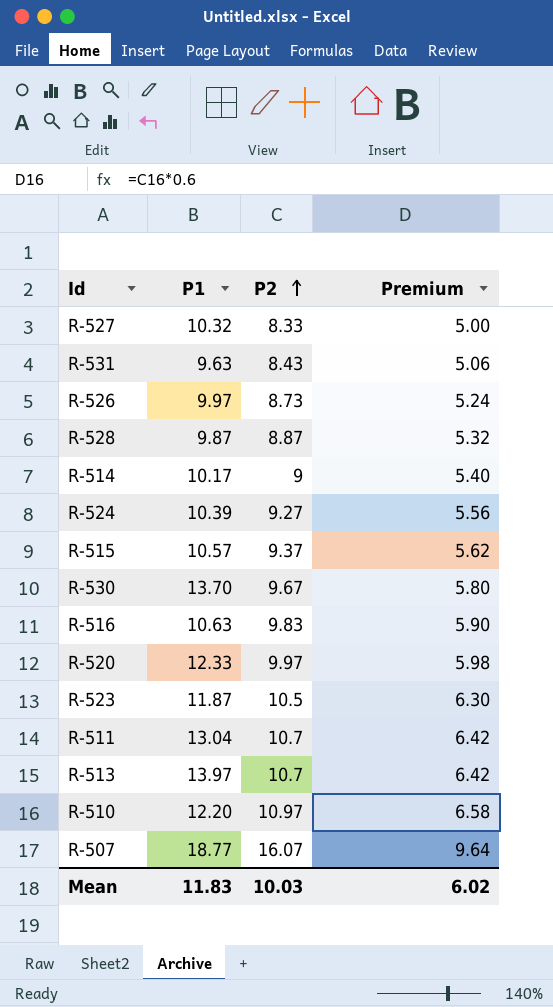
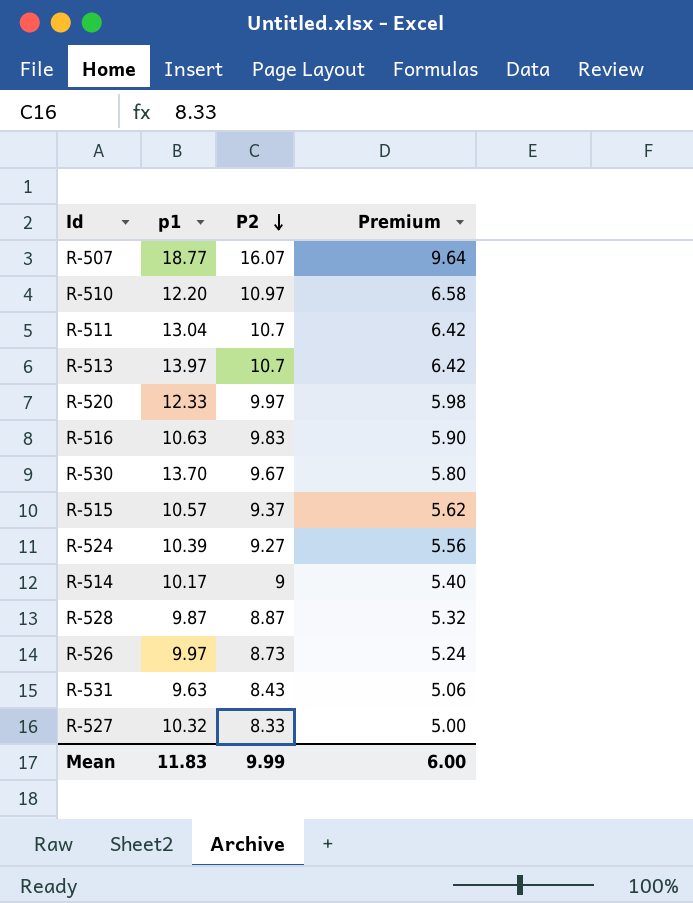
row order: P2 ascending -> P2 descending
column name: P1 -> p1
row R-523: 11.87 | 10.5 | 6.30 -> none
Mean | P2: 10.03 -> 9.99
Mean | Premium: 6.02 -> 6.00

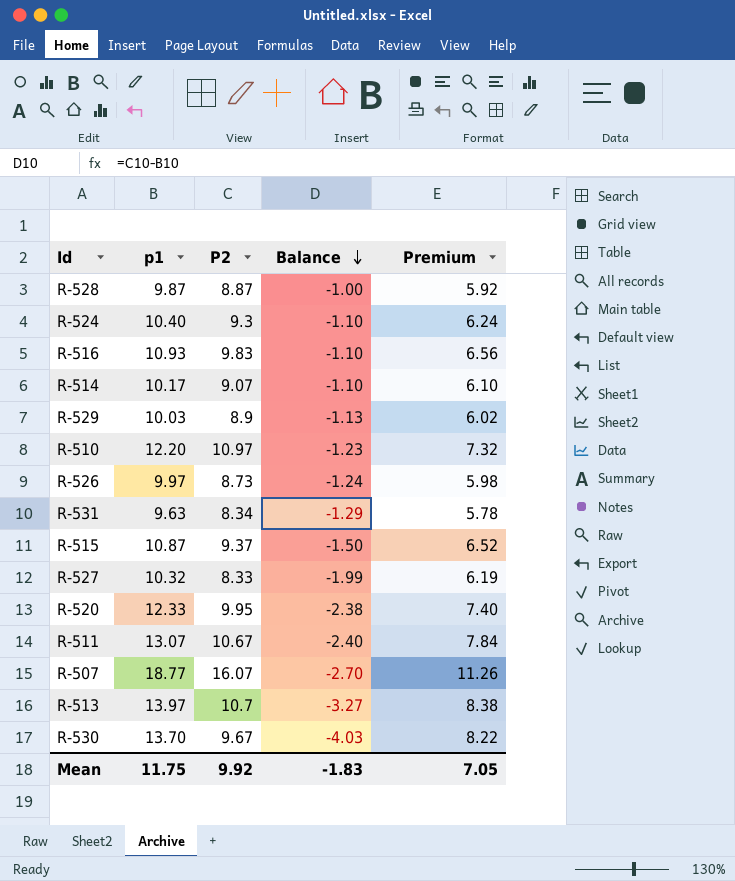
row order: P2 descending -> Balance descending
column Balance | formula: none -> [P2] - [p1]
column Premium | formula: [P2] * 0.6 -> [p1] * 0.6
R-524 | p1: 10.39 -> 10.40
R-524 | P2: 9.27 -> 9.3
R-516 | p1: 10.63 -> 10.93
R-514 | P2: 9 -> 9.07
row R-529: none -> 10.03 | 8.9 | -1.13 | 6.02
R-531 | P2: 8.43 -> 8.34
R-515 | p1: 10.57 -> 10.87
R-520 | P2: 9.97 -> 9.95
R-511 | p1: 13.04 -> 13.07
R-511 | P2: 10.7 -> 10.67
Mean | p1: 11.83 -> 11.75
Mean | P2: 9.99 -> 9.92
Mean | Premium: 6.00 -> 7.05

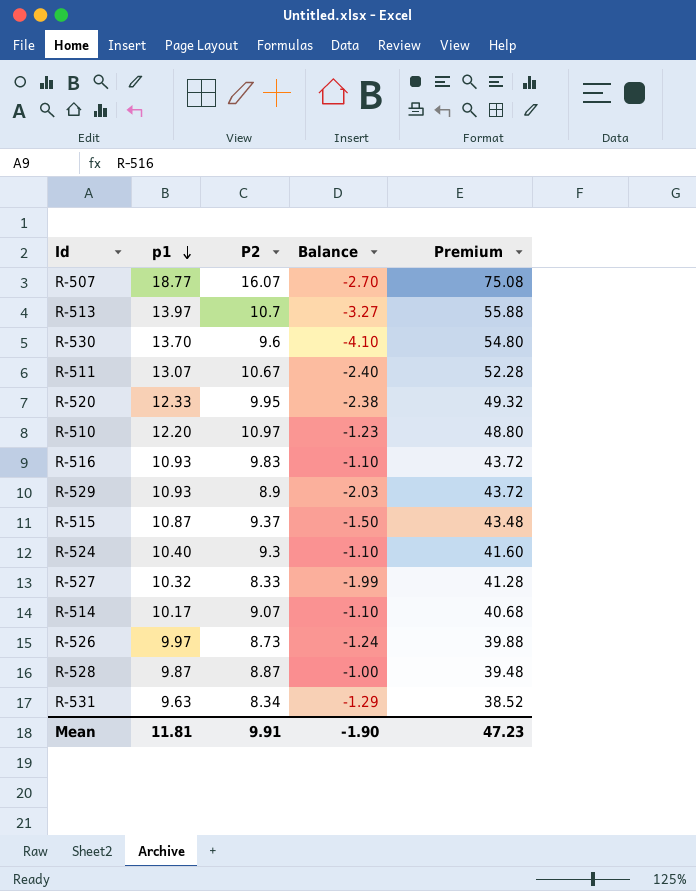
row order: Balance descending -> p1 descending
column Premium | formula: [p1] * 0.6 -> [p1] * 4
R-530 | P2: 9.67 -> 9.6
R-530 | Balance: -4.03 -> -4.10
R-529 | p1: 10.03 -> 10.93
R-529 | Balance: -1.13 -> -2.03
Mean | p1: 11.75 -> 11.81
Mean | P2: 9.92 -> 9.91
Mean | Balance: -1.83 -> -1.90
Mean | Premium: 7.05 -> 47.23

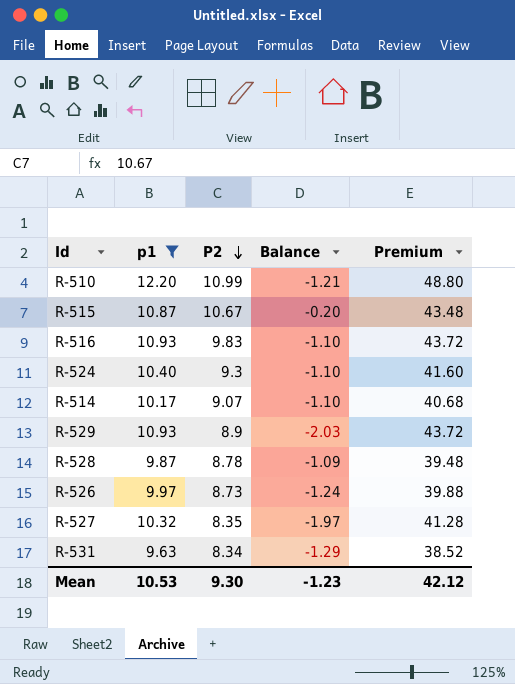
filter: none -> p1 <= 12.20
row order: p1 descending -> P2 descending
R-510 | P2: 10.97 -> 10.99
R-510 | Balance: -1.23 -> -1.21
R-515 | P2: 9.37 -> 10.67
R-515 | Balance: -1.50 -> -0.20
R-528 | P2: 8.87 -> 8.78
R-528 | Balance: -1.00 -> -1.09
R-527 | P2: 8.33 -> 8.35
R-527 | Balance: -1.99 -> -1.97
Mean | p1: 11.81 -> 10.53
Mean | P2: 9.91 -> 9.30
Mean | Balance: -1.90 -> -1.23
Mean | Premium: 47.23 -> 42.12

